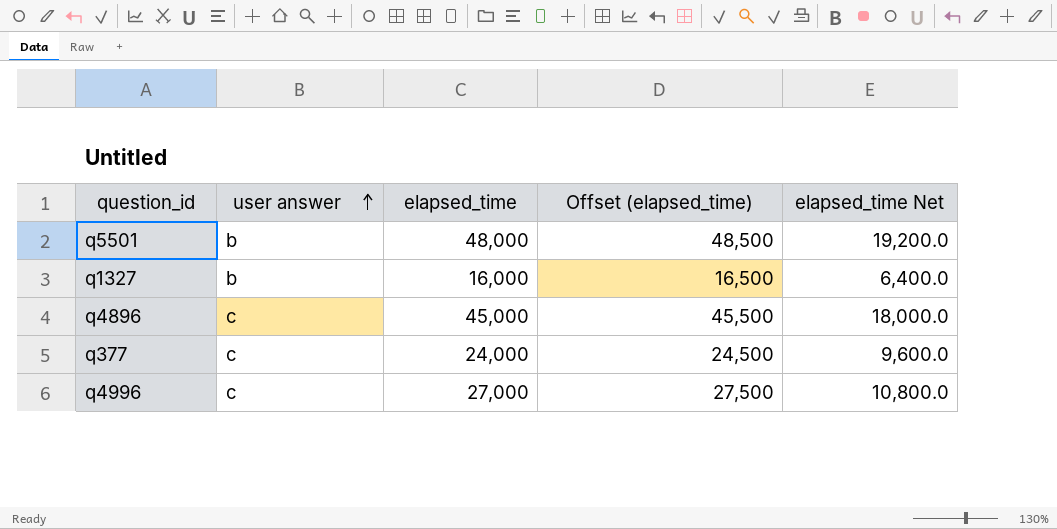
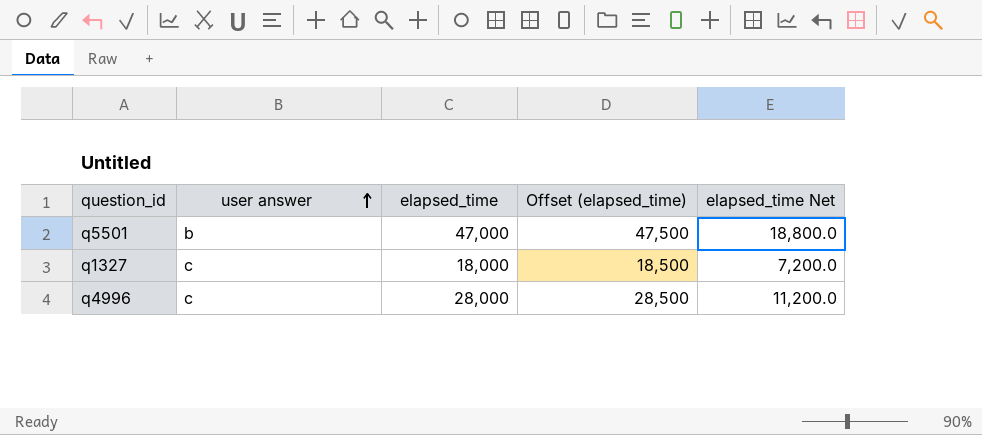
row q4896: c | 45,000 | 45,500 | 18,000.0 -> none
row q377: c | 24,000 | 24,500 | 9,600.0 -> none
q5501 | elapsed_time: 48,000 -> 47,000
q5501 | Offset (elapsed_time): 48,500 -> 47,500
q5501 | elapsed_time Net: 19,200.0 -> 18,800.0
q1327 | user answer: b -> c
q1327 | elapsed_time: 16,000 -> 18,000
q1327 | Offset (elapsed_time): 16,500 -> 18,500
q1327 | elapsed_time Net: 6,400.0 -> 7,200.0
q4996 | elapsed_time: 27,000 -> 28,000
q4996 | Offset (elapsed_time): 27,500 -> 28,500
q4996 | elapsed_time Net: 10,800.0 -> 11,200.0

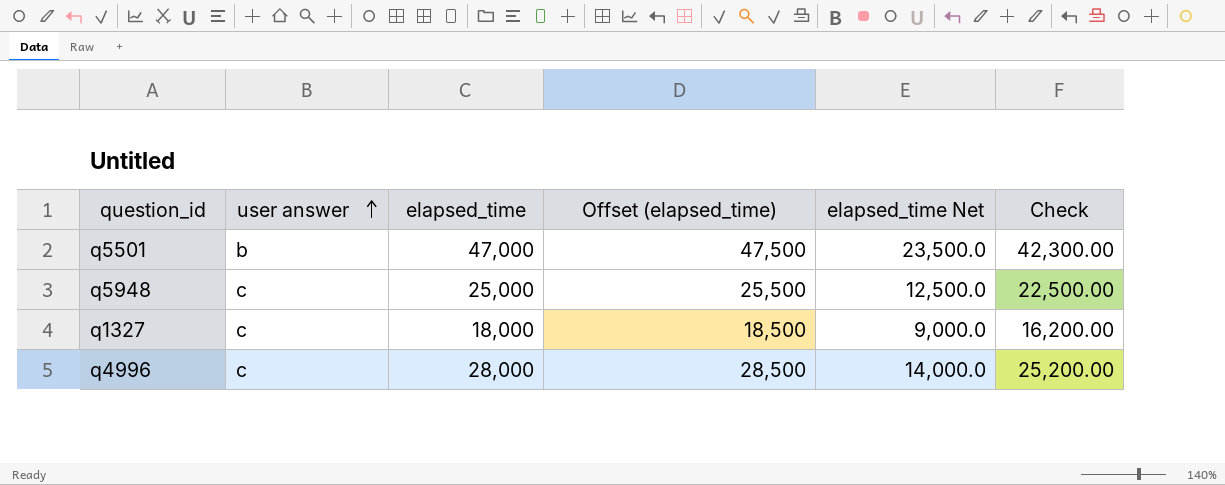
column elapsed_time Net | formula: [elapsed_time] * 0.4 -> [elapsed_time] * 0.5
column Check | formula: none -> [elapsed_time] * 0.9
row q5948: none -> c | 25,000 | 25,500 | 12,500.0 | 22,500.00

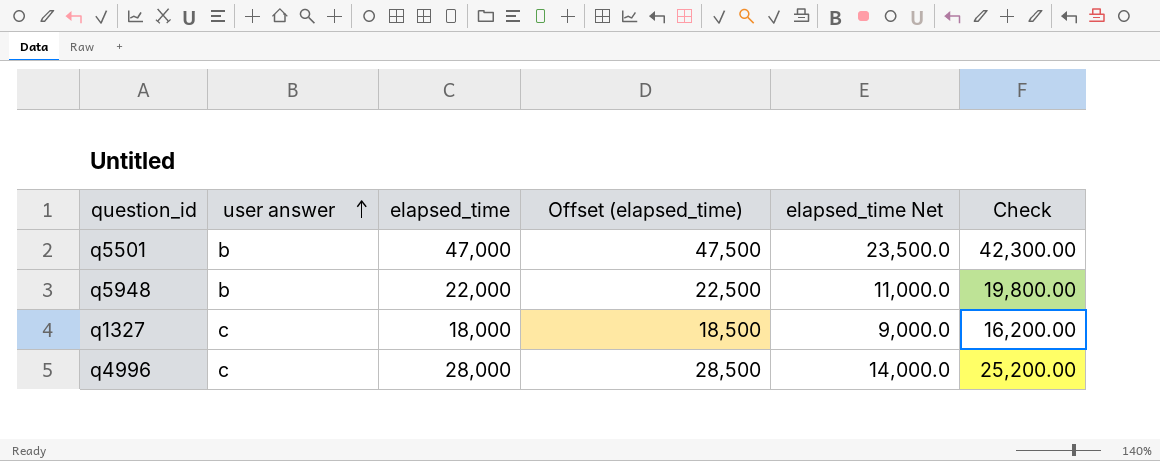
q5948 | user answer: c -> b
q5948 | elapsed_time: 25,000 -> 22,000
q5948 | Offset (elapsed_time): 25,500 -> 22,500
q5948 | elapsed_time Net: 12,500.0 -> 11,000.0
q5948 | Check: 22,500.00 -> 19,800.00

